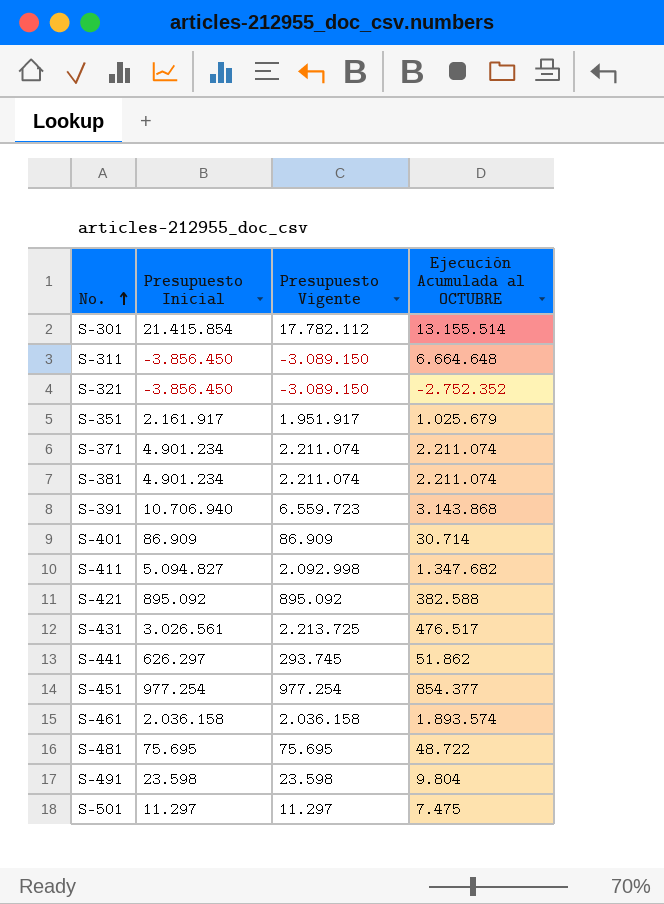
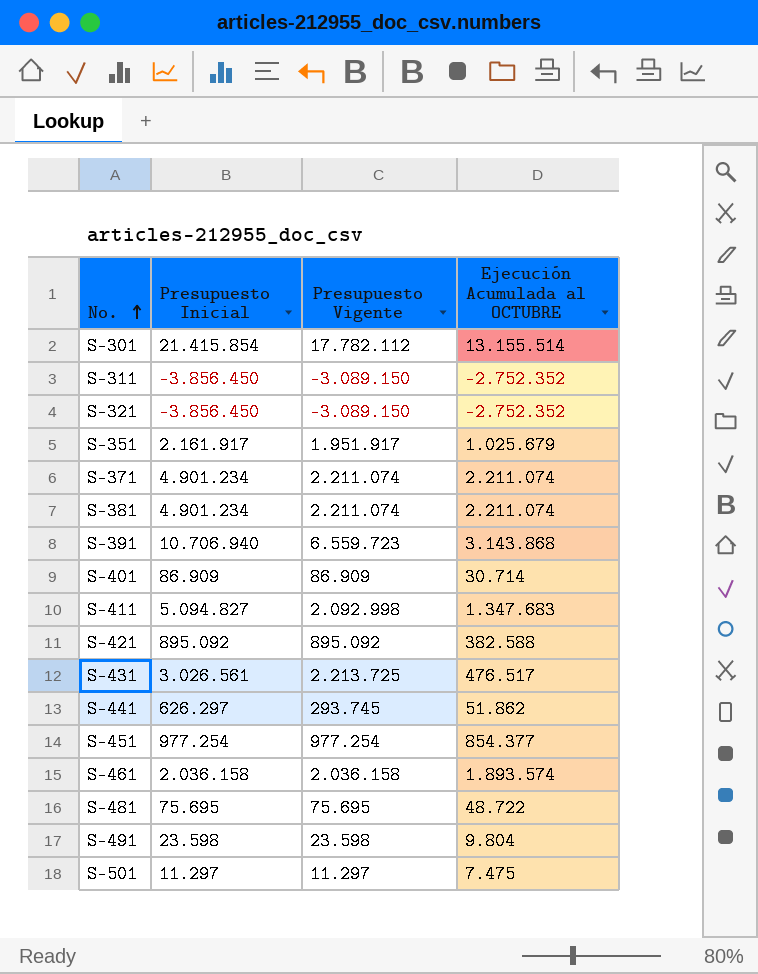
S-311 | Ejecución Acumulada al OCTUBRE: 6.664.648 -> -2.752.352
S-411 | Ejecución Acumulada al OCTUBRE: 1.347.682 -> 1.347.683

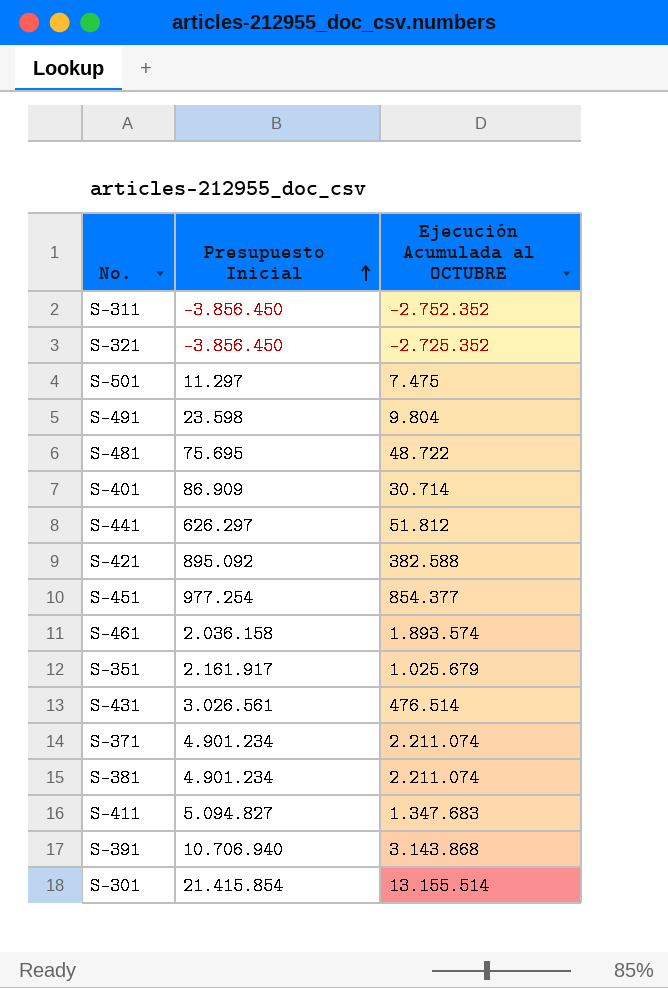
row order: No. ascending -> Presupuesto Inicial ascending
column Presupuesto Vigente | position: 3 -> none
S-321 | Ejecución Acumulada al OCTUBRE: -2.752.352 -> -2.725.352
S-441 | Ejecución Acumulada al OCTUBRE: 51.862 -> 51.812
S-431 | Ejecución Acumulada al OCTUBRE: 476.517 -> 476.514

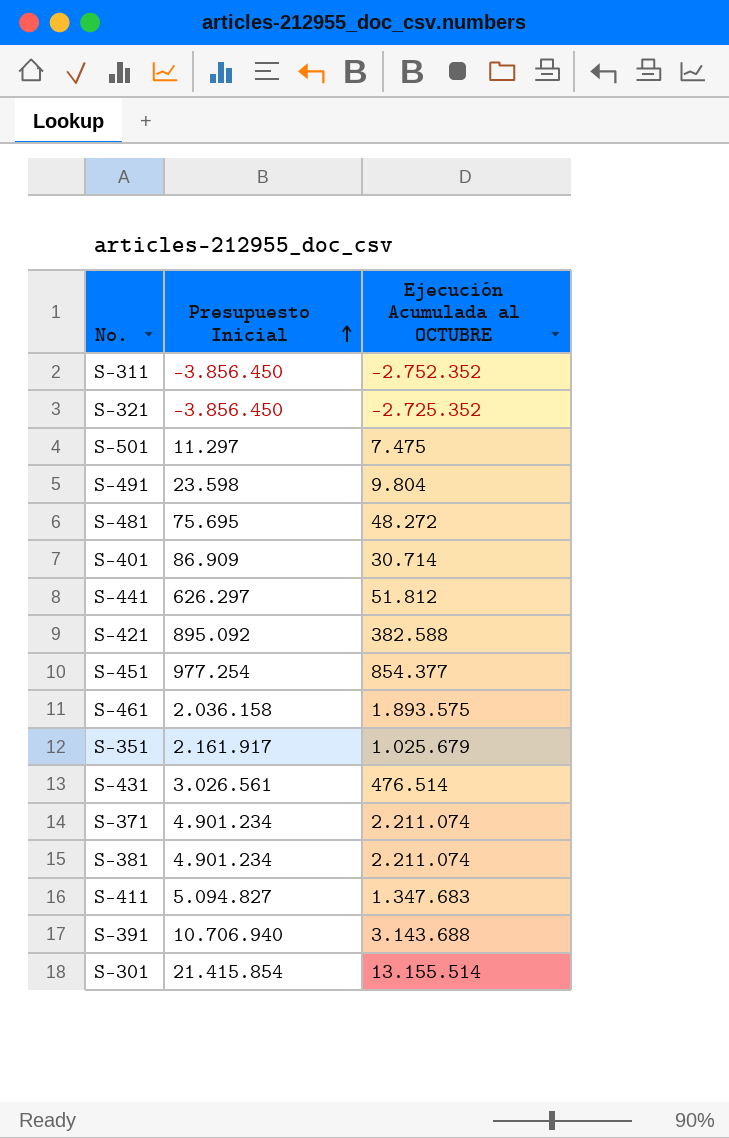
S-481 | Ejecución Acumulada al OCTUBRE: 48.722 -> 48.272
S-461 | Ejecución Acumulada al OCTUBRE: 1.893.574 -> 1.893.575
S-391 | Ejecución Acumulada al OCTUBRE: 3.143.868 -> 3.143.688

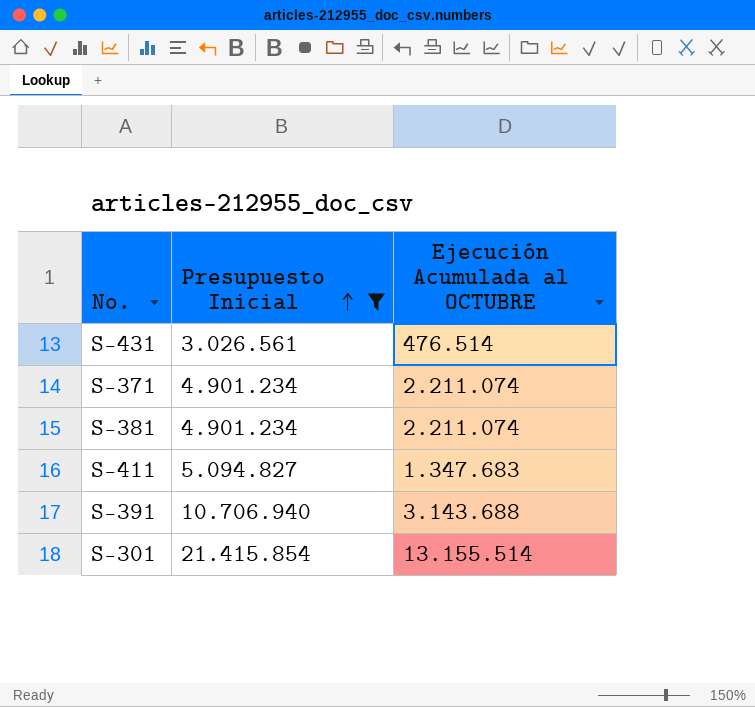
filter: none -> Presupuesto Inicial >= 3.026.561

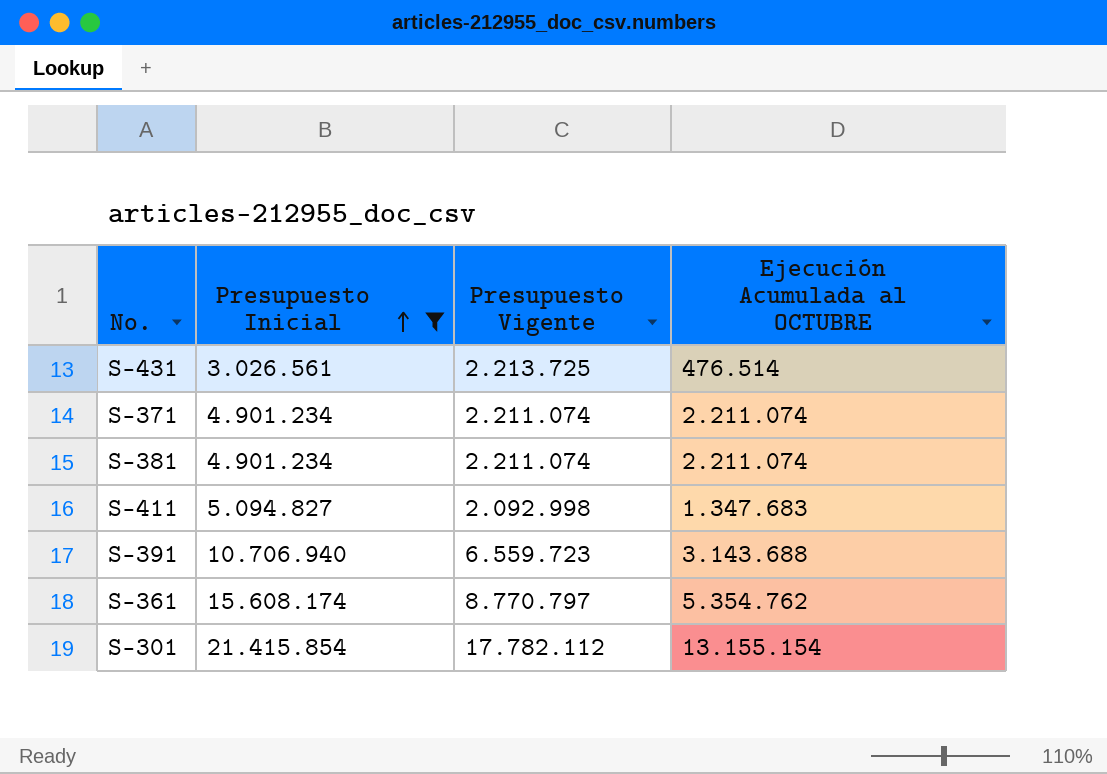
column Presupuesto Vigente | position: none -> 3
row S-361: none -> 15.608.174 | 8.770.797 | 5.354.762
S-301 | Ejecución Acumulada al OCTUBRE: 13.155.514 -> 13.155.154

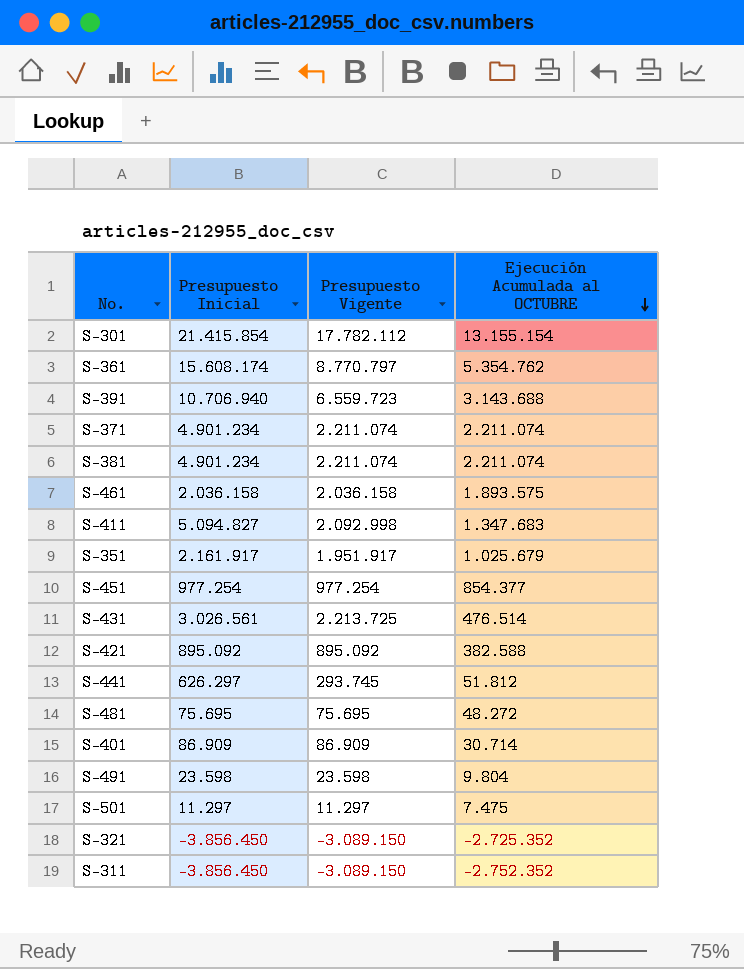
filter: Presupuesto Inicial >= 3.026.561 -> none
row order: Presupuesto Inicial ascending -> Ejecución Acumulada al OCTUBRE descending

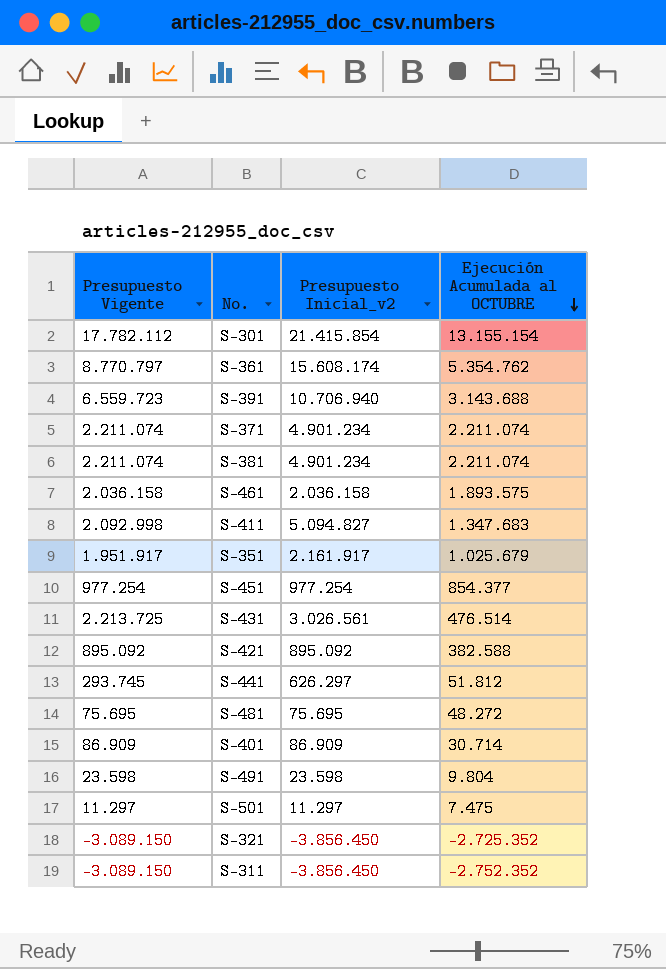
column Presupuesto Vigente | position: 3 -> 1
column name: Presupuesto Inicial -> Presupuesto Inicial_v2

